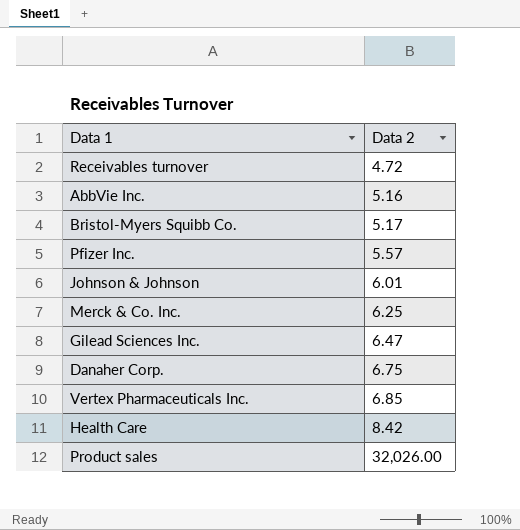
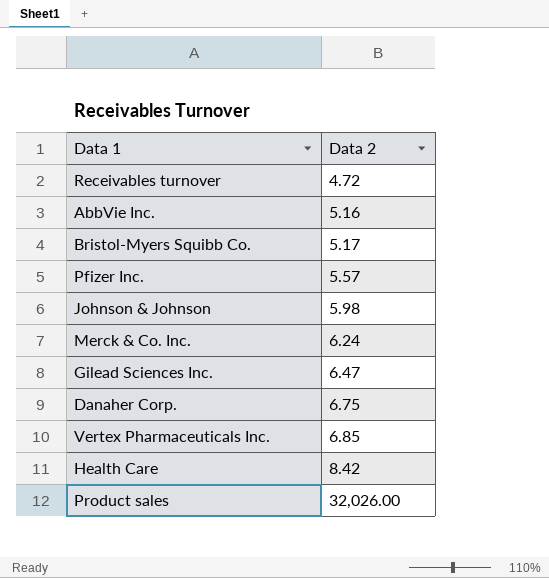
Johnson & Johnson | Data 2: 6.01 -> 5.98
Merck & Co. Inc. | Data 2: 6.25 -> 6.24

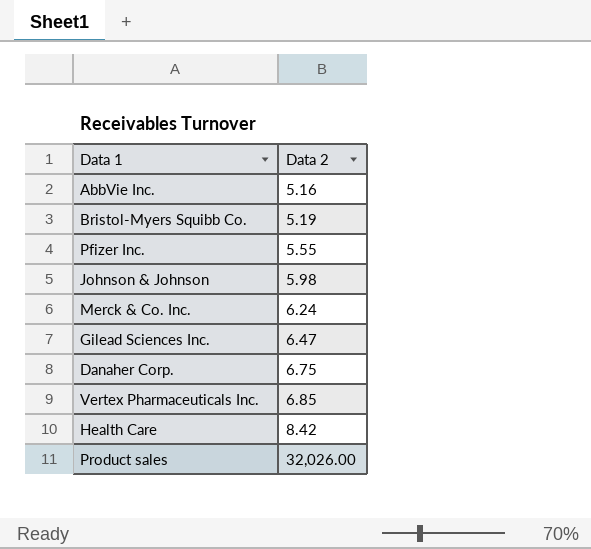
row Receivables turnover: 4.72 -> none
Bristol-Myers Squibb Co. | Data 2: 5.17 -> 5.19
Pfizer Inc. | Data 2: 5.57 -> 5.55

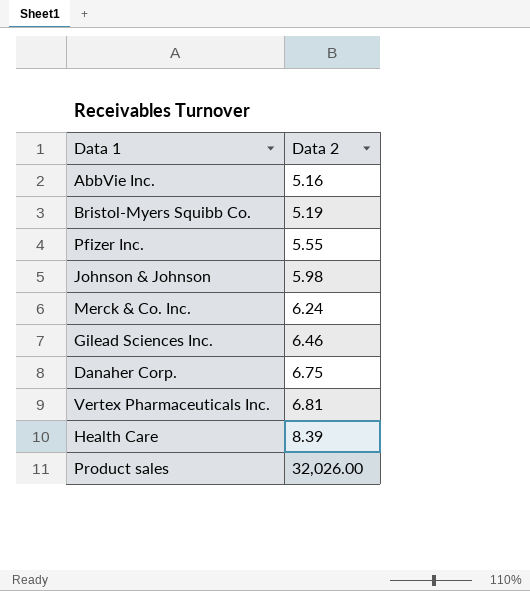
Gilead Sciences Inc. | Data 2: 6.47 -> 6.46
Vertex Pharmaceuticals Inc. | Data 2: 6.85 -> 6.81
Health Care | Data 2: 8.42 -> 8.39

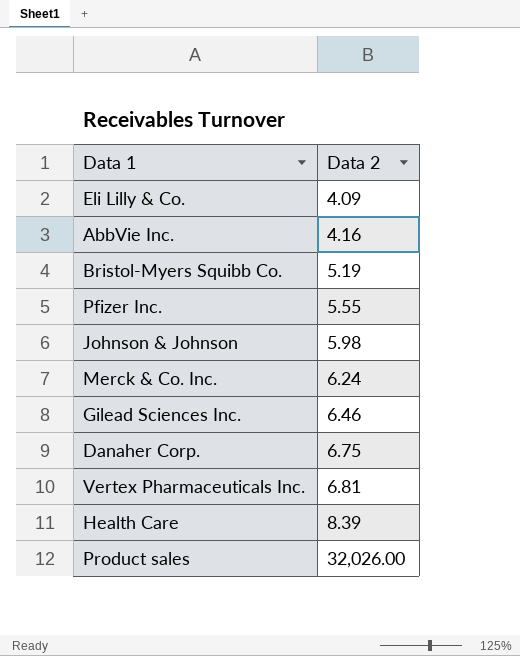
row Eli Lilly & Co.: none -> 4.09
AbbVie Inc. | Data 2: 5.16 -> 4.16

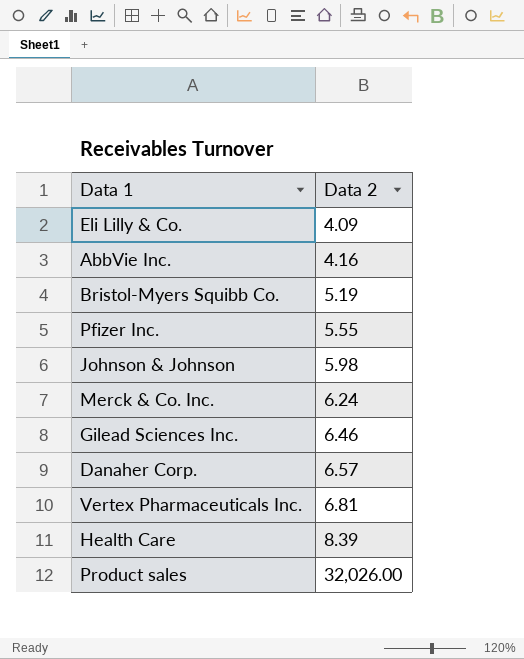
Danaher Corp. | Data 2: 6.75 -> 6.57

